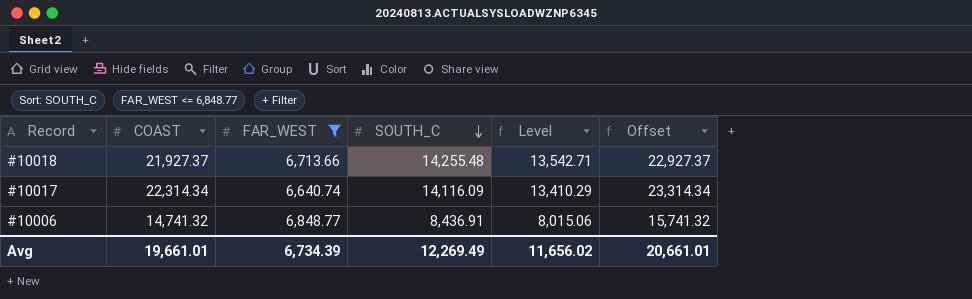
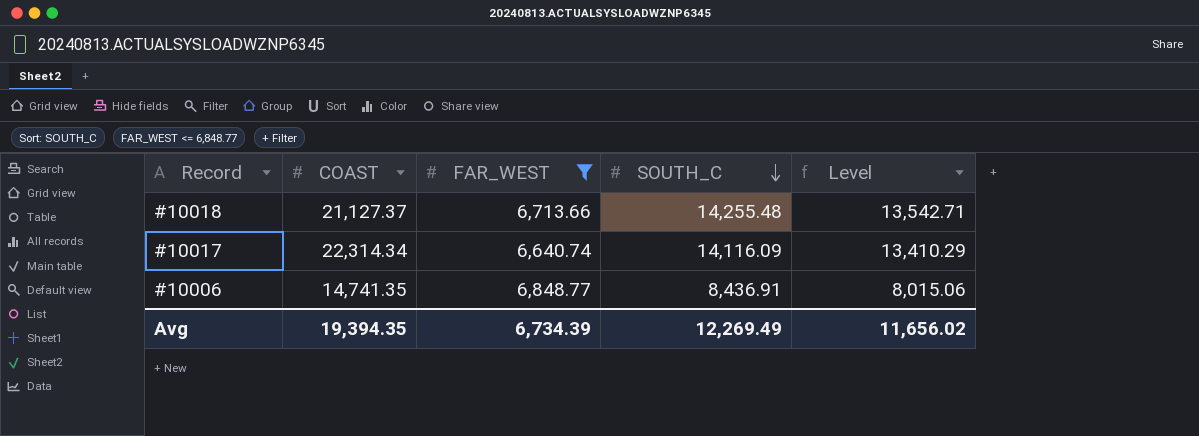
column Offset | formula: [COAST] + 1000 -> none
#10018 | COAST: 21,927.37 -> 21,127.37
#10006 | COAST: 14,741.32 -> 14,741.35
Avg | COAST: 19,661.01 -> 19,394.35

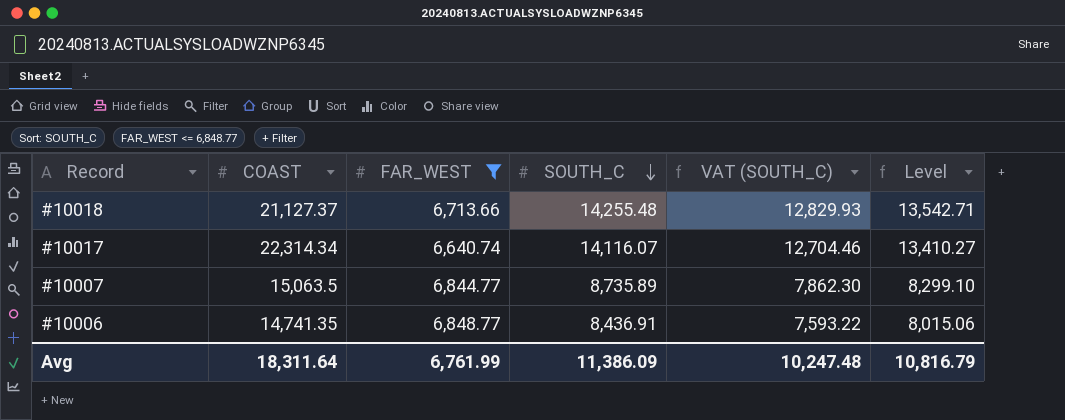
column VAT (SOUTH_C) | formula: none -> [SOUTH_C] * 0.9
#10017 | SOUTH_C: 14,116.09 -> 14,116.07
#10017 | Level: 13,410.29 -> 13,410.27
row #10007: none -> 15,063.5 | 6,844.77 | 8,735.89 | 7,862.30 | 8,299.10
Avg | COAST: 19,394.35 -> 18,311.64
Avg | FAR_WEST: 6,734.39 -> 6,761.99
Avg | SOUTH_C: 12,269.49 -> 11,386.09
Avg | Level: 11,656.02 -> 10,816.79

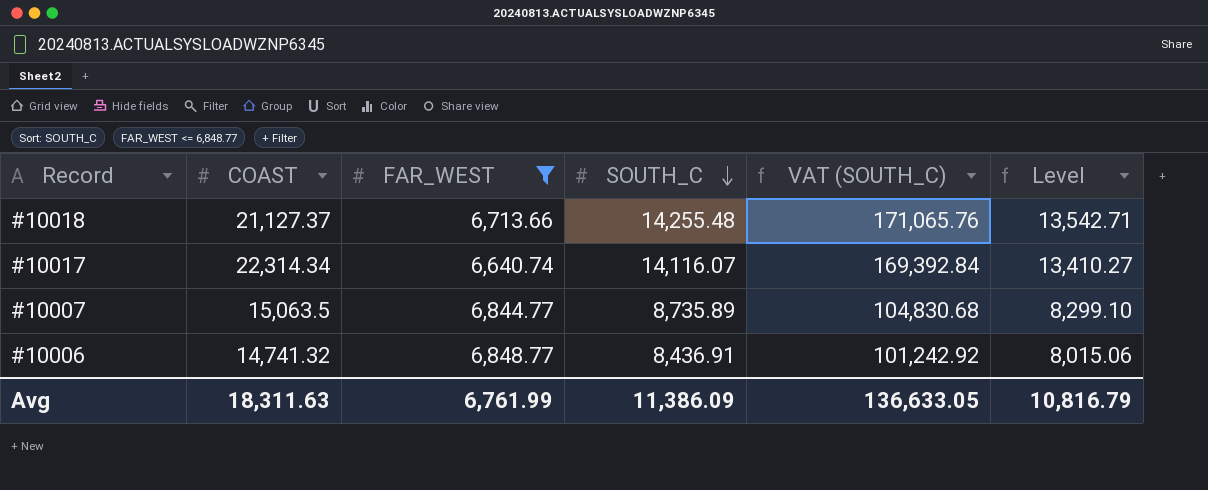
column VAT (SOUTH_C) | formula: [SOUTH_C] * 0.9 -> [SOUTH_C] * 12
#10006 | COAST: 14,741.35 -> 14,741.32
Avg | COAST: 18,311.64 -> 18,311.63
Avg | VAT (SOUTH_C): 10,247.48 -> 136,633.05

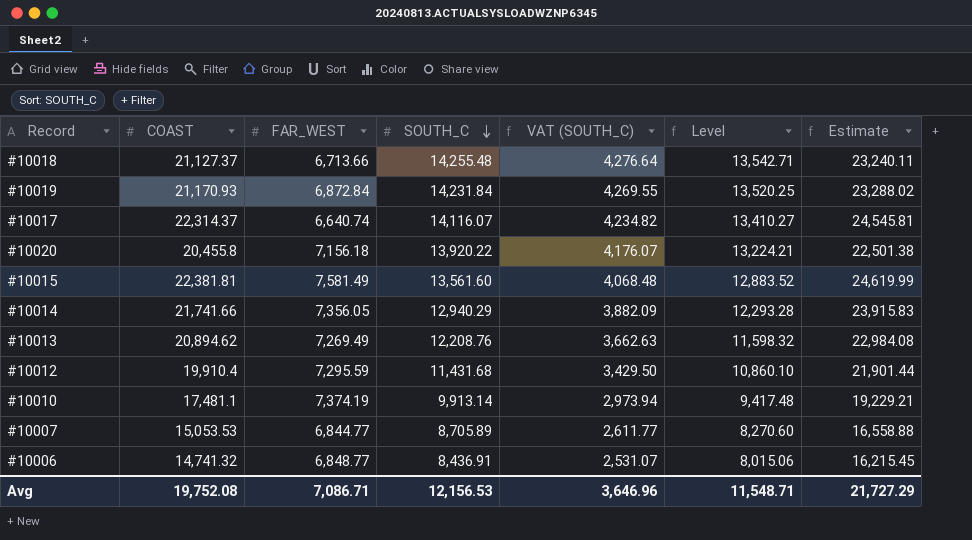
filter: FAR_WEST <= 6,848.77 -> none
column VAT (SOUTH_C) | formula: [SOUTH_C] * 12 -> [SOUTH_C] * 0.3
column Estimate | formula: none -> [COAST] * 1.1
#10017 | COAST: 22,314.34 -> 22,314.37
#10007 | COAST: 15,063.5 -> 15,053.53
#10007 | SOUTH_C: 8,735.89 -> 8,705.89
#10007 | Level: 8,299.10 -> 8,270.60
Avg | COAST: 18,311.63 -> 19,752.08
Avg | FAR_WEST: 6,761.99 -> 7,086.71
Avg | SOUTH_C: 11,386.09 -> 12,156.53
Avg | VAT (SOUTH_C): 136,633.05 -> 3,646.96
Avg | Level: 10,816.79 -> 11,548.71

